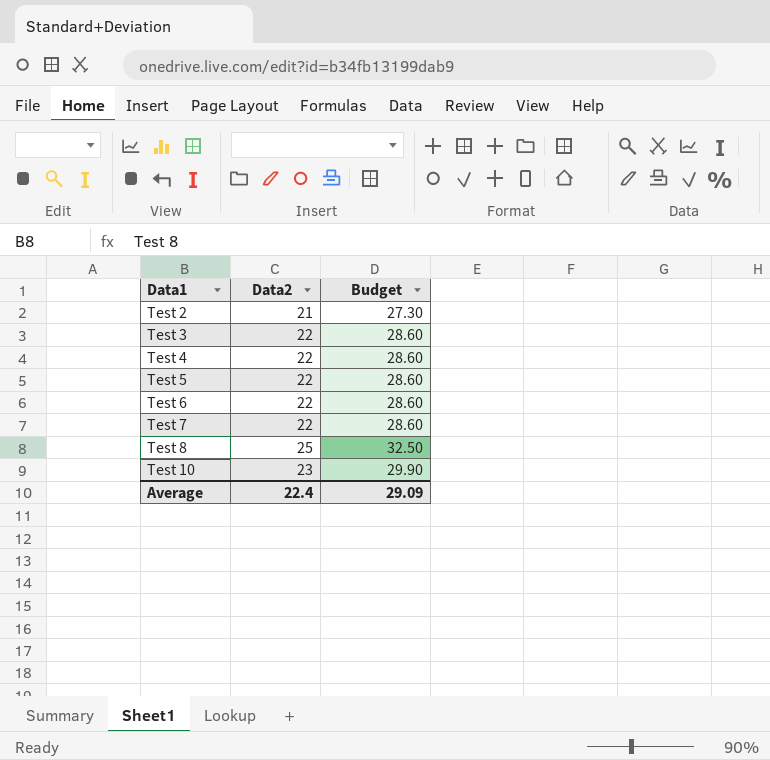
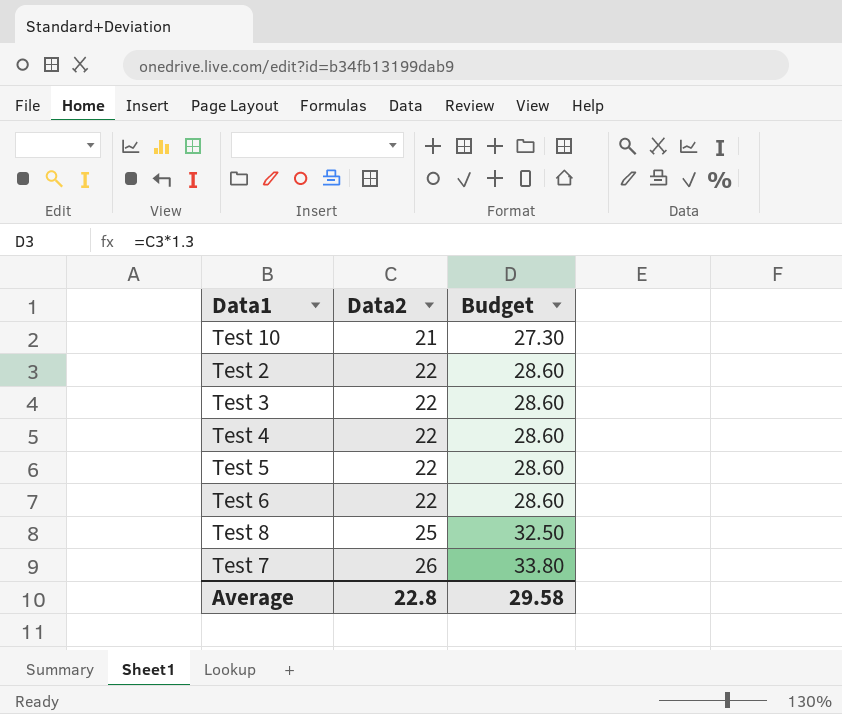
row order: Data1 ascending -> Data2 ascending
Test 10 | Data2: 23 -> 21
Test 10 | Budget: 29.90 -> 27.30
Test 2 | Data2: 21 -> 22
Test 2 | Budget: 27.30 -> 28.60
Test 7 | Data2: 22 -> 26
Test 7 | Budget: 28.60 -> 33.80
Average | Data2: 22.4 -> 22.8
Average | Budget: 29.09 -> 29.58

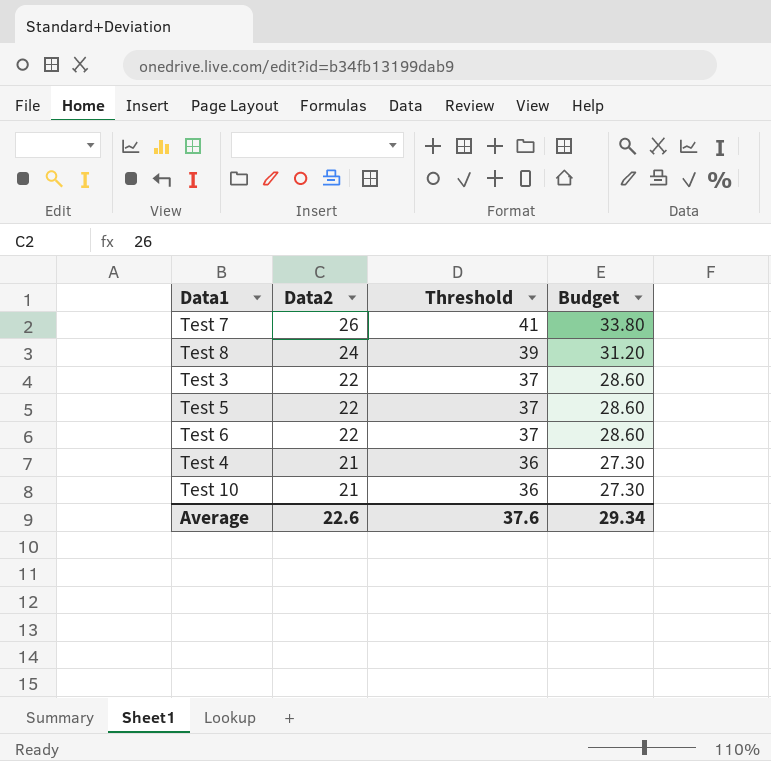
row order: Data2 ascending -> Data2 descending
column Threshold | formula: none -> [Data2] + 15
row Test 2: 22 | 28.60 -> none
Test 8 | Data2: 25 -> 24
Test 8 | Budget: 32.50 -> 31.20
Test 4 | Data2: 22 -> 21
Test 4 | Budget: 28.60 -> 27.30
Average | Data2: 22.8 -> 22.6
Average | Budget: 29.58 -> 29.34

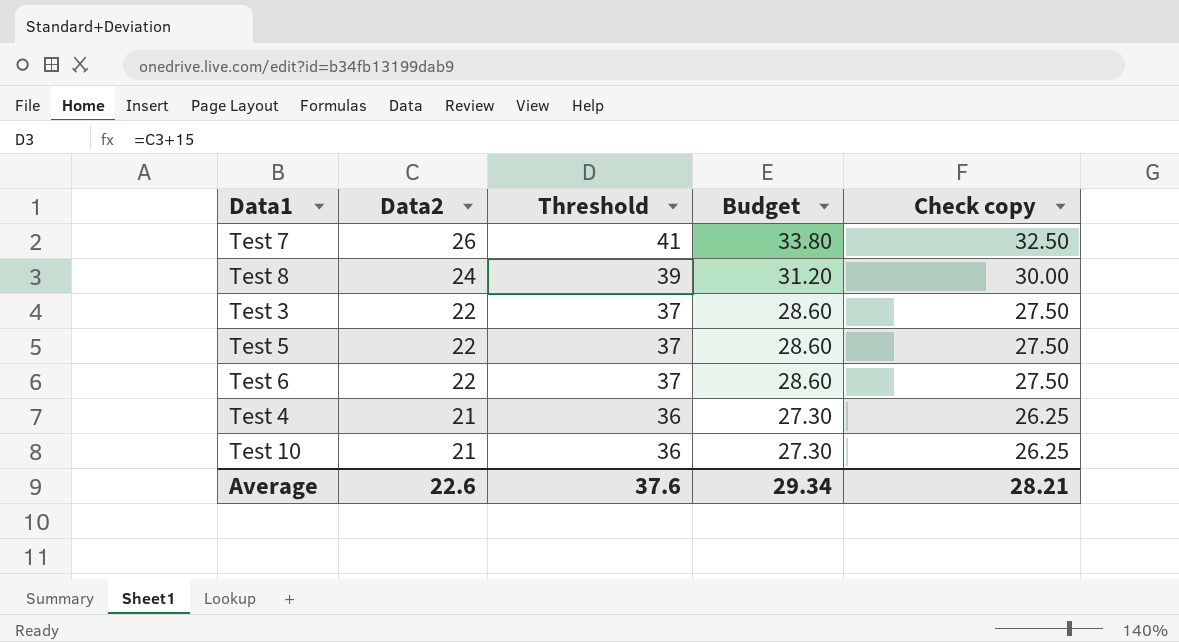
column Check copy | formula: none -> [Data2] * 1.25

